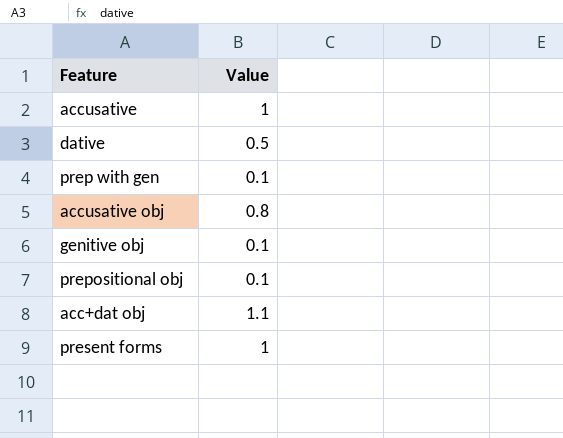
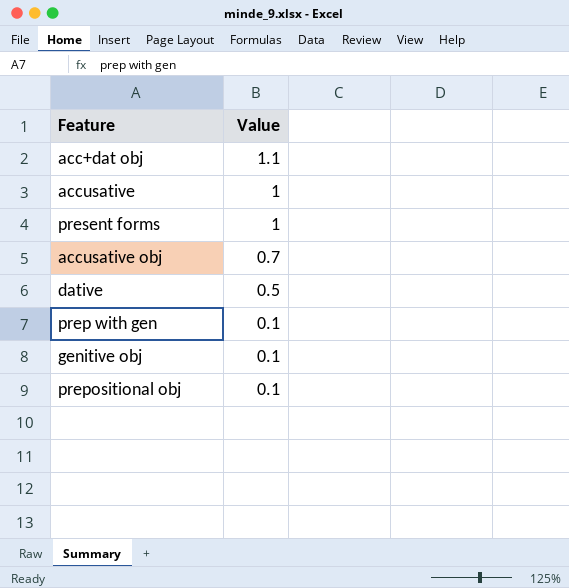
row order: none -> Value descending
accusative obj | Value: 0.8 -> 0.7

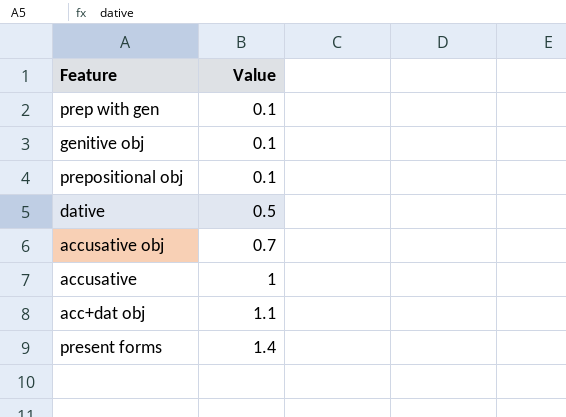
row order: Value descending -> Value ascending
present forms | Value: 1 -> 1.4

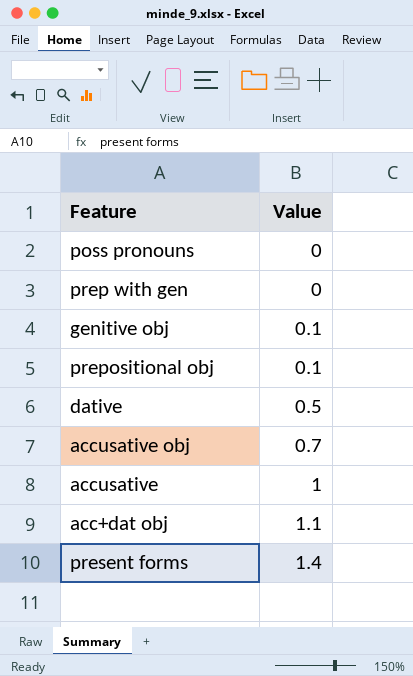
row poss pronouns: none -> 0
prep with gen | Value: 0.1 -> 0

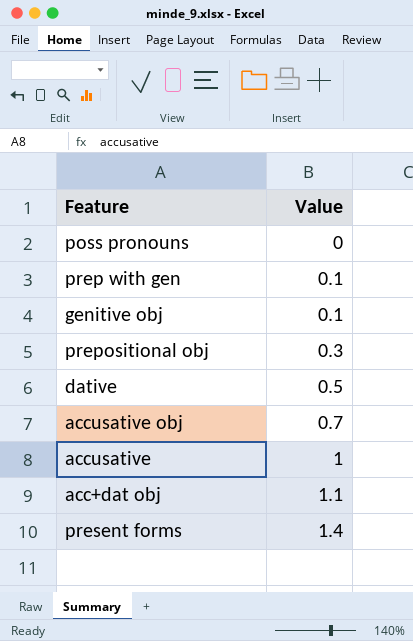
prep with gen | Value: 0 -> 0.1
prepositional obj | Value: 0.1 -> 0.3

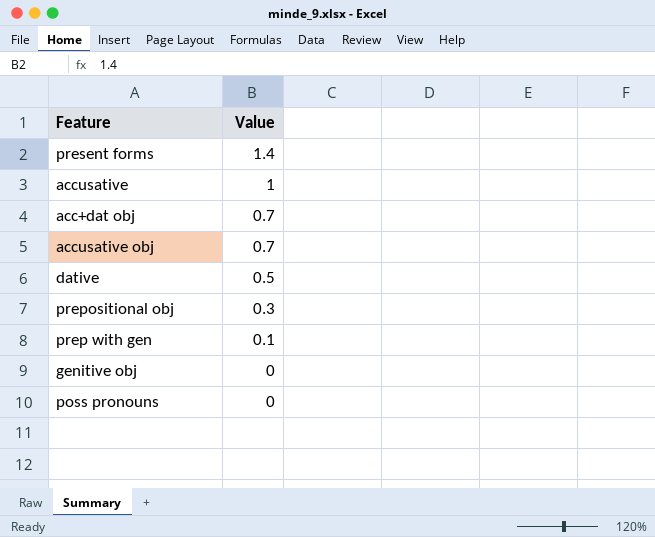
row order: Value ascending -> Value descending
acc+dat obj | Value: 1.1 -> 0.7
genitive obj | Value: 0.1 -> 0

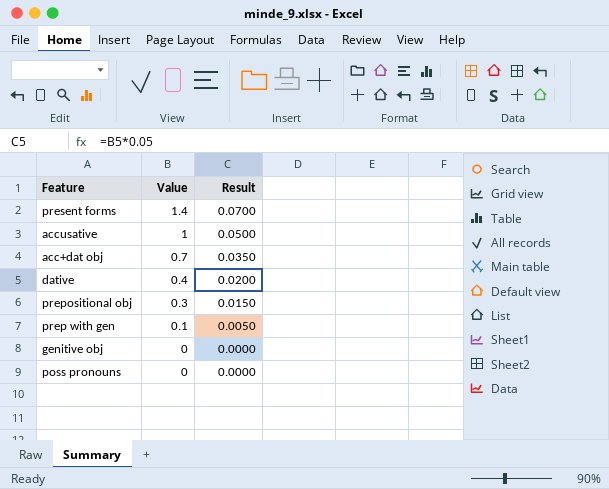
column Result | formula: none -> [Value] * 0.05
row accusative obj: 0.7 -> none
dative | Value: 0.5 -> 0.4

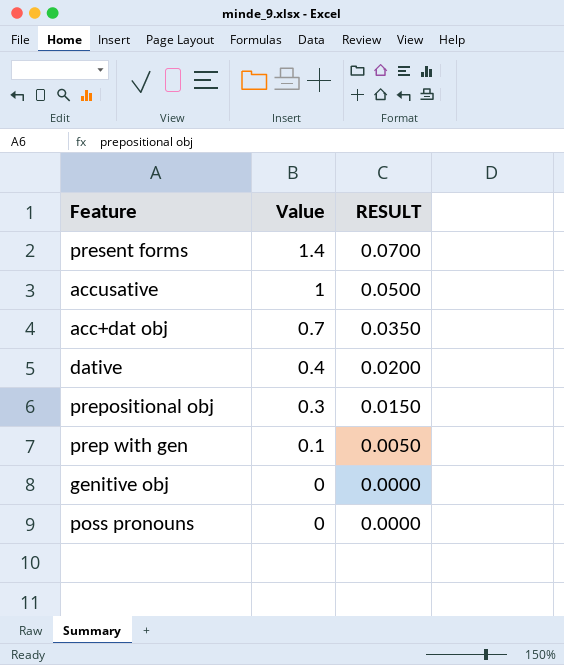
column name: Result -> RESULT

